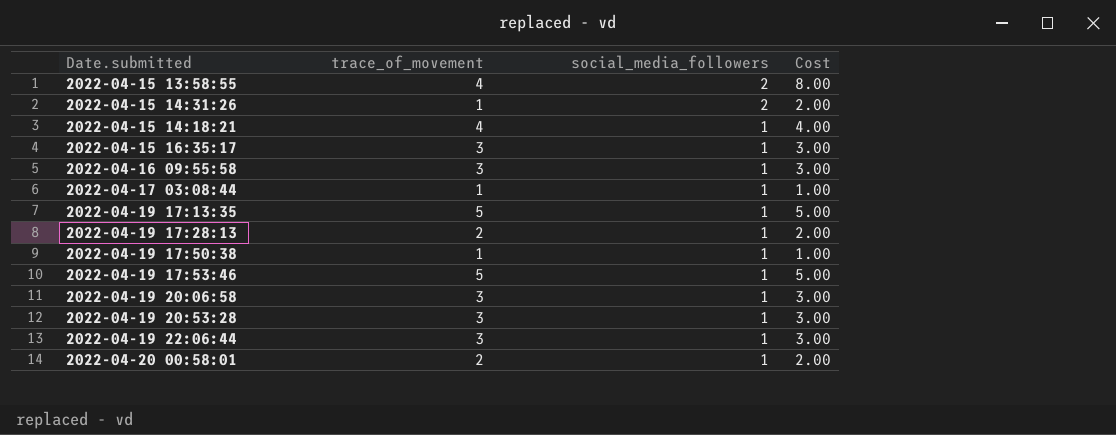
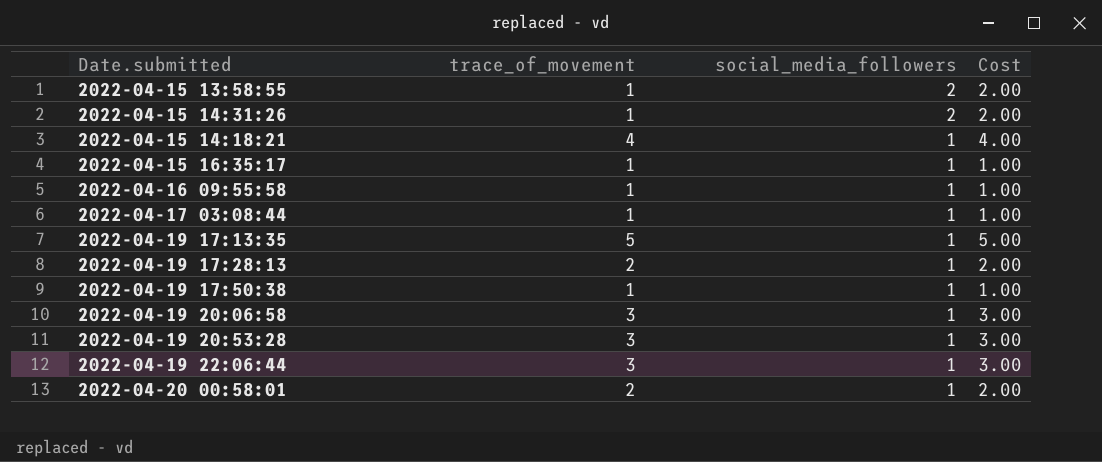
row 2022-04-19 17:53:46: 5 | 1 | 5.00 -> none
2022-04-15 13:58:55 | trace_of_movement: 4 -> 1
2022-04-15 13:58:55 | Cost: 8.00 -> 2.00
2022-04-15 16:35:17 | trace_of_movement: 3 -> 1
2022-04-15 16:35:17 | Cost: 3.00 -> 1.00
2022-04-16 09:55:58 | trace_of_movement: 3 -> 1
2022-04-16 09:55:58 | Cost: 3.00 -> 1.00

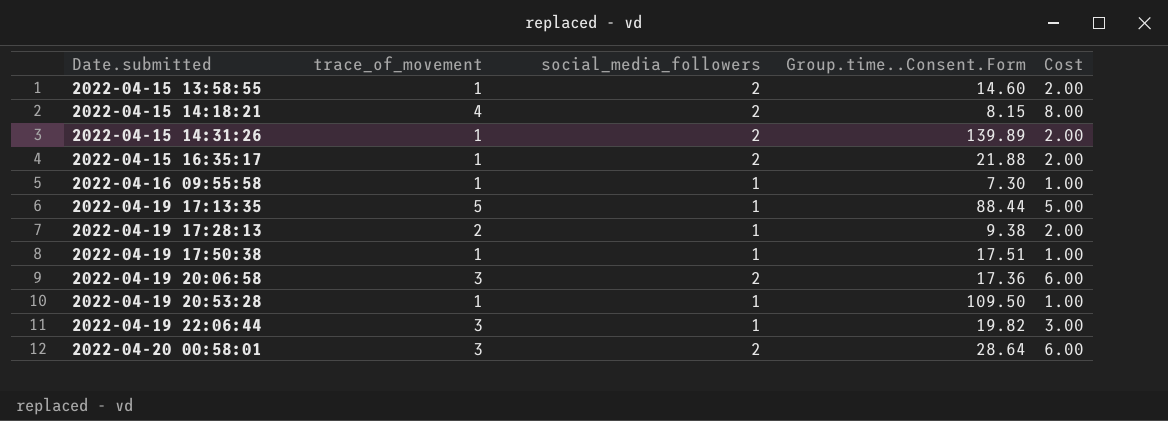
row order: social_media_followers descending -> Date.submitted ascending
column Group.time..Consent.Form | position: none -> 4
row 2022-04-17 03:08:44: 1 | 1 | 1.00 -> none
2022-04-15 14:18:21 | social_media_followers: 1 -> 2
2022-04-15 14:18:21 | Cost: 4.00 -> 8.00
2022-04-15 16:35:17 | social_media_followers: 1 -> 2
2022-04-15 16:35:17 | Cost: 1.00 -> 2.00
2022-04-19 20:06:58 | social_media_followers: 1 -> 2
2022-04-19 20:06:58 | Cost: 3.00 -> 6.00
2022-04-19 20:53:28 | trace_of_movement: 3 -> 1
2022-04-19 20:53:28 | Cost: 3.00 -> 1.00
2022-04-20 00:58:01 | trace_of_movement: 2 -> 3
2022-04-20 00:58:01 | social_media_followers: 1 -> 2
2022-04-20 00:58:01 | Cost: 2.00 -> 6.00

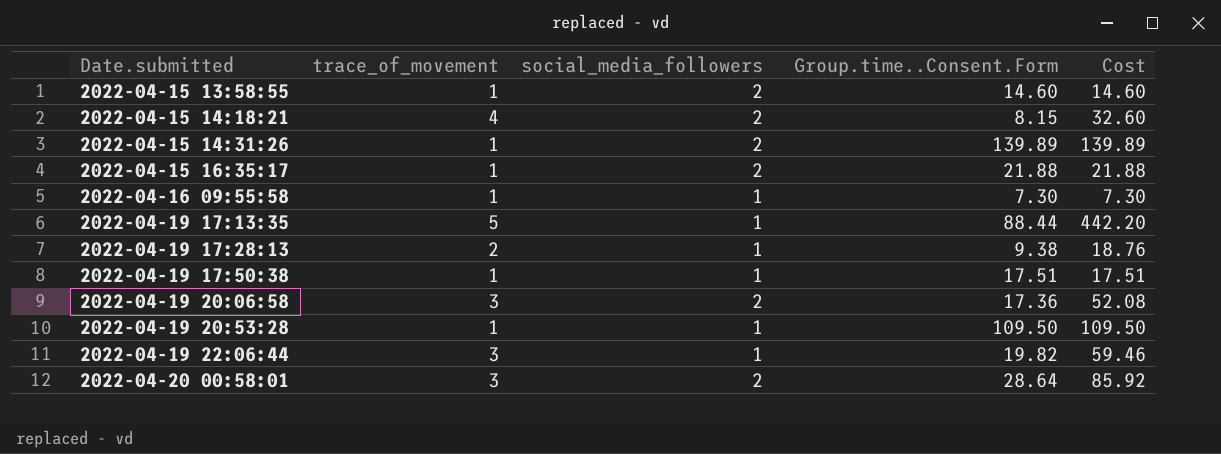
column Cost | formula: [trace_of_movement] * [social_media_followers] -> [trace_of_movement] * [Group.time..Consent.Form]

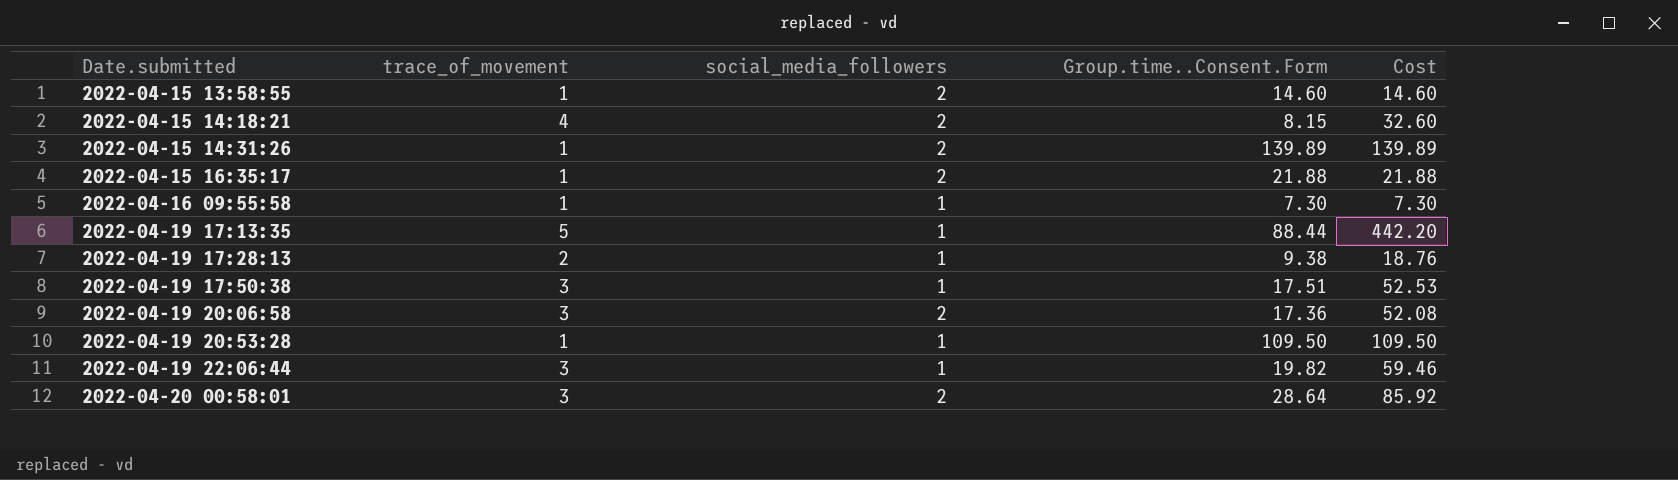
2022-04-19 17:50:38 | trace_of_movement: 1 -> 3
2022-04-19 17:50:38 | Cost: 17.51 -> 52.53

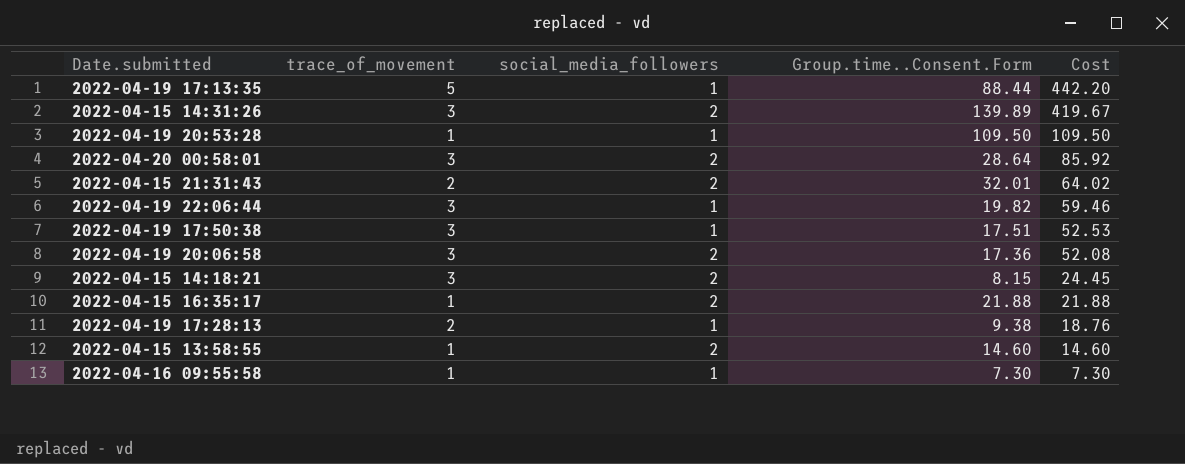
row order: Date.submitted ascending -> Cost descending
2022-04-15 14:31:26 | trace_of_movement: 1 -> 3
2022-04-15 14:31:26 | Cost: 139.89 -> 419.67
row 2022-04-15 21:31:43: none -> 2 | 2 | 32.01 | 64.02
2022-04-15 14:18:21 | trace_of_movement: 4 -> 3
2022-04-15 14:18:21 | Cost: 32.60 -> 24.45

